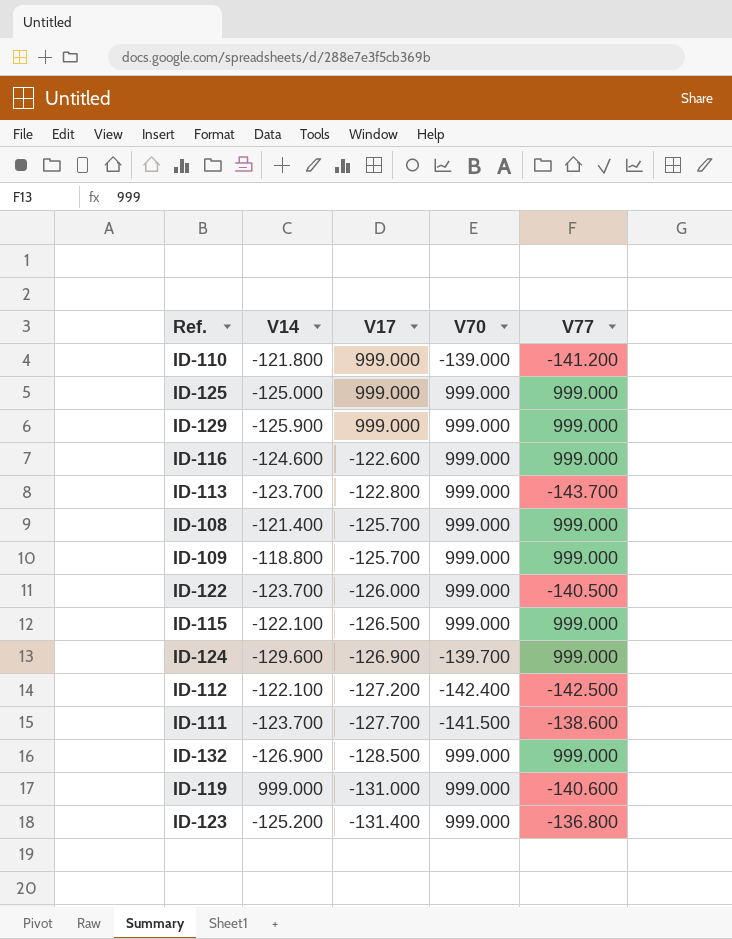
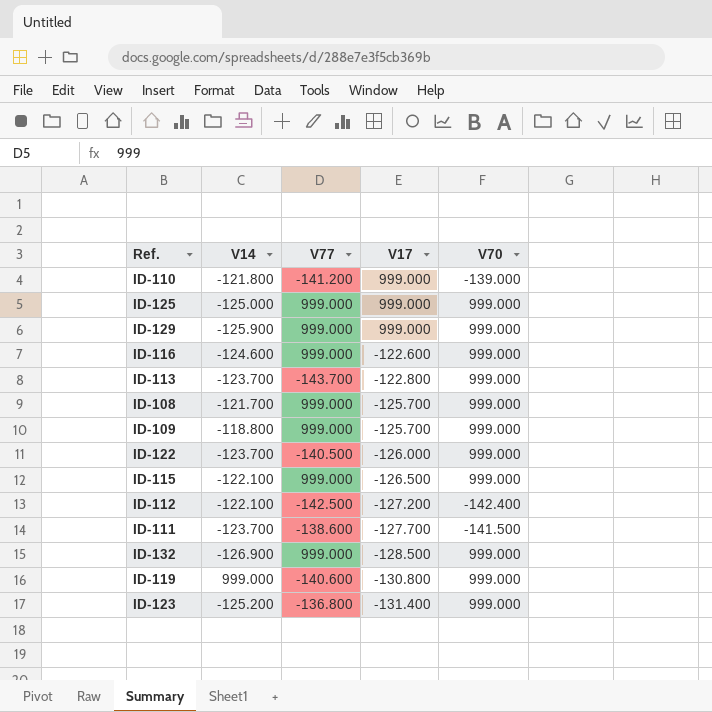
column V77 | position: 5 -> 3
row ID-124: -129.600 | -126.900 | -139.700 | 999.000 -> none
ID-108 | V14: -121.400 -> -121.700
ID-119 | V17: -131.000 -> -130.800

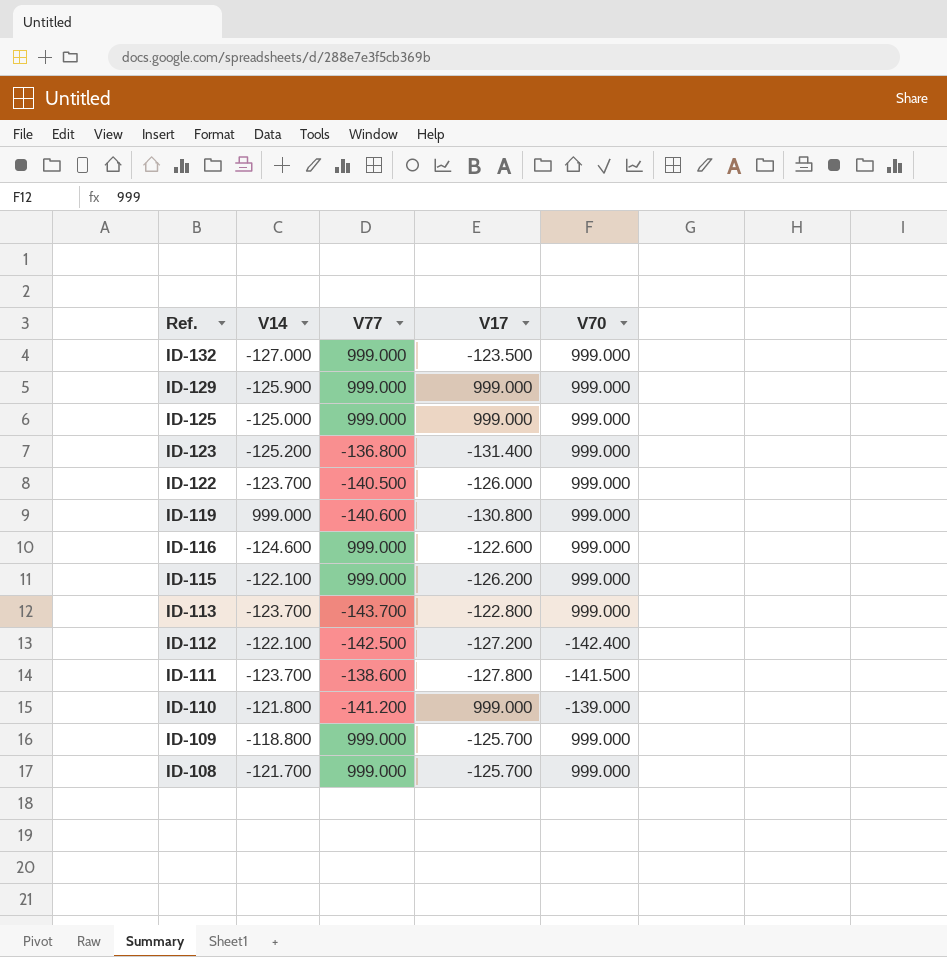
row order: V17 descending -> Ref. descending
ID-132 | V14: -126.900 -> -127.000
ID-132 | V17: -128.500 -> -123.500
ID-115 | V17: -126.500 -> -126.200
ID-111 | V17: -127.700 -> -127.800

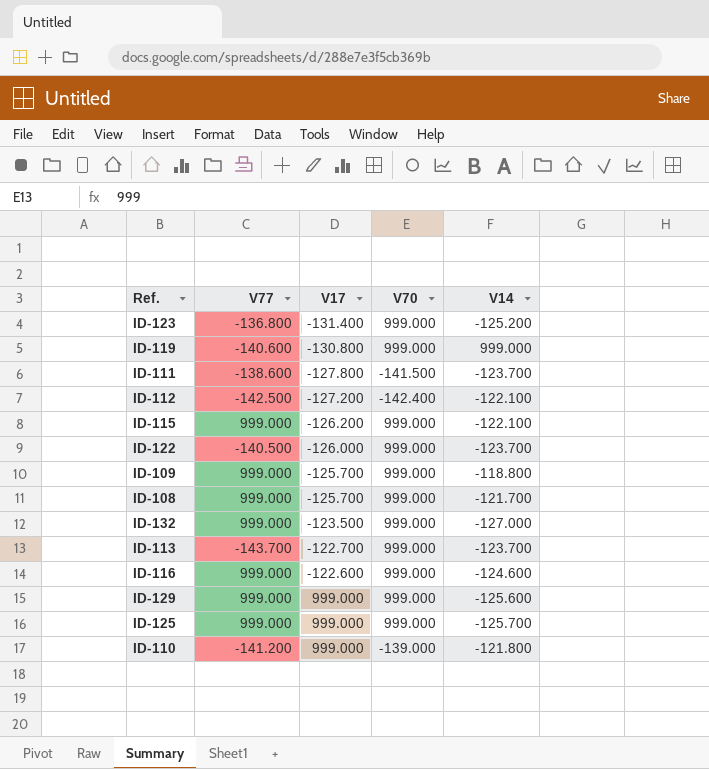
row order: Ref. descending -> V17 ascending
column V14 | position: 2 -> 5
ID-113 | V17: -122.800 -> -122.700
ID-129 | V14: -125.900 -> -125.600
ID-125 | V14: -125.000 -> -125.700

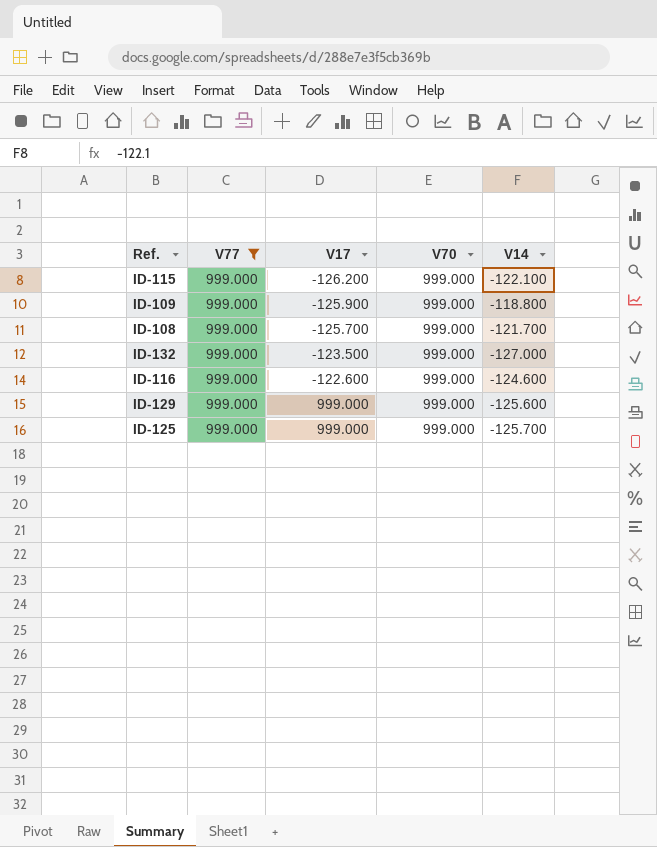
filter: none -> V77 = 999.000
ID-109 | V17: -125.700 -> -125.900

